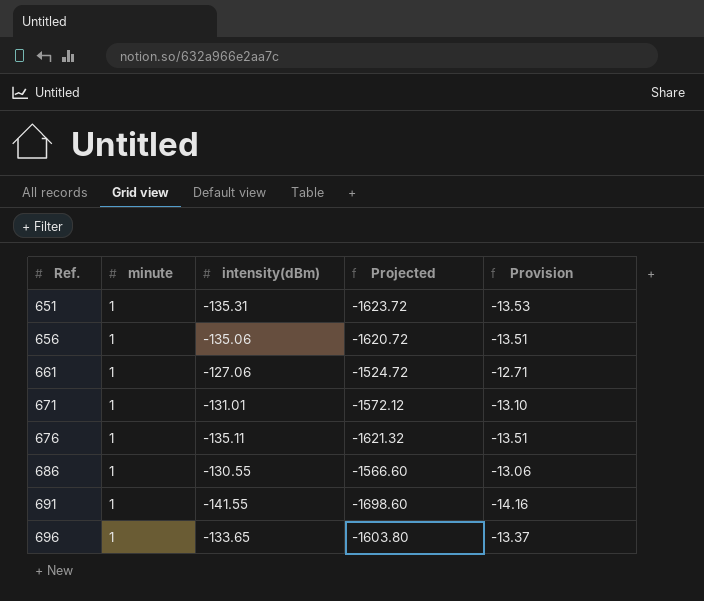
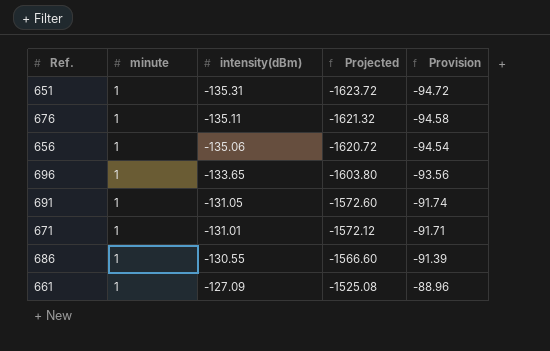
row order: Ref. ascending -> intensity(dBm) ascending
column Provision | formula: [intensity(dBm)] * 0.1 -> [intensity(dBm)] * 0.7
691 | intensity(dBm): -141.55 -> -131.05
691 | Projected: -1698.60 -> -1572.60
661 | intensity(dBm): -127.06 -> -127.09
661 | Projected: -1524.72 -> -1525.08

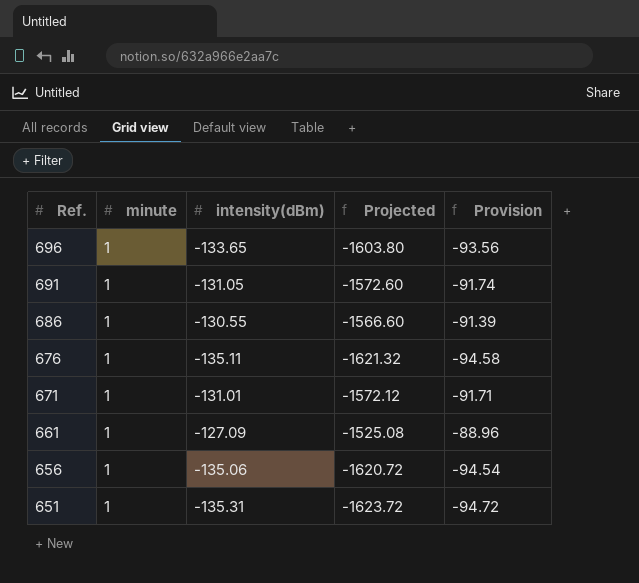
row order: intensity(dBm) ascending -> Ref. descending

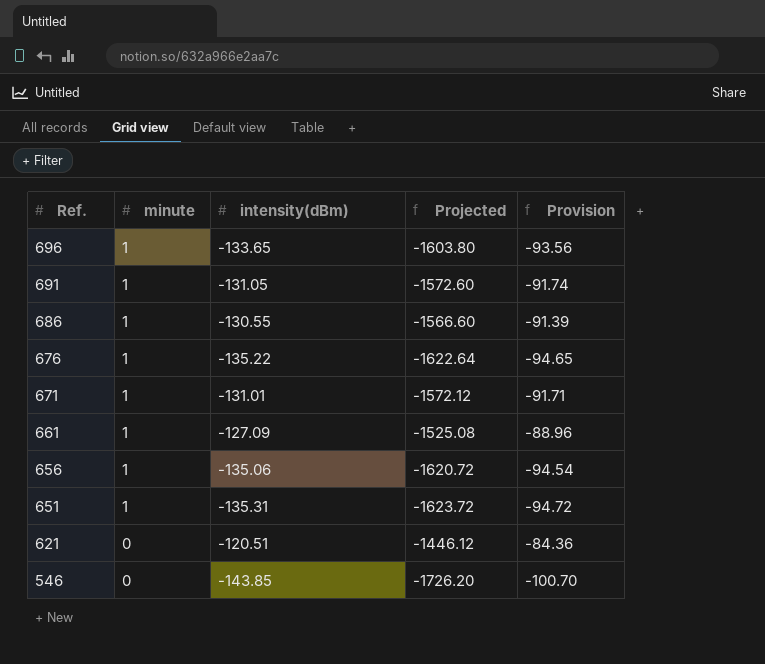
676 | intensity(dBm): -135.11 -> -135.22
676 | Projected: -1621.32 -> -1622.64
676 | Provision: -94.58 -> -94.65
row 621: none -> 0 | -120.51 | -1446.12 | -84.36
row 546: none -> 0 | -143.85 | -1726.20 | -100.70

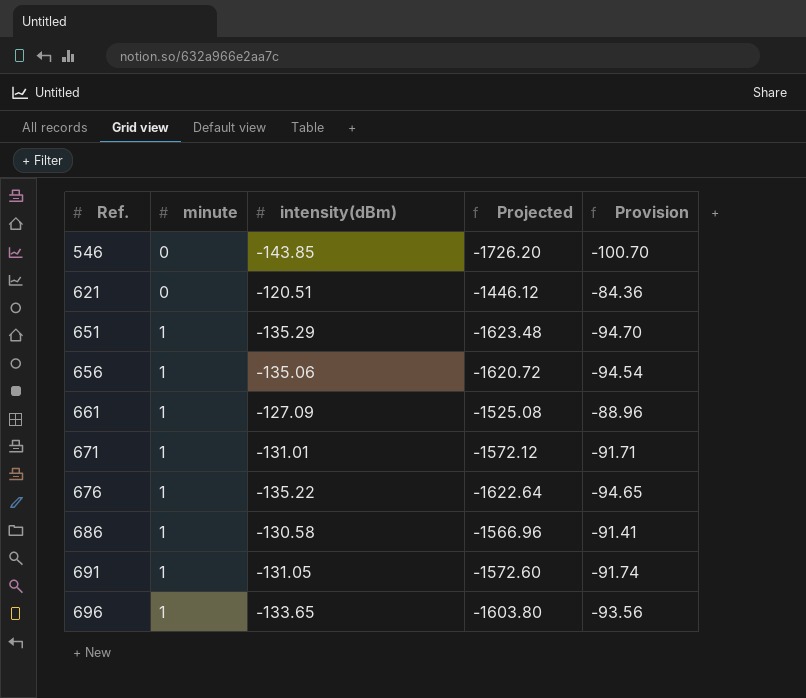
row order: Ref. descending -> Ref. ascending
651 | intensity(dBm): -135.31 -> -135.29
651 | Projected: -1623.72 -> -1623.48
651 | Provision: -94.72 -> -94.70
686 | intensity(dBm): -130.55 -> -130.58
686 | Projected: -1566.60 -> -1566.96
686 | Provision: -91.39 -> -91.41

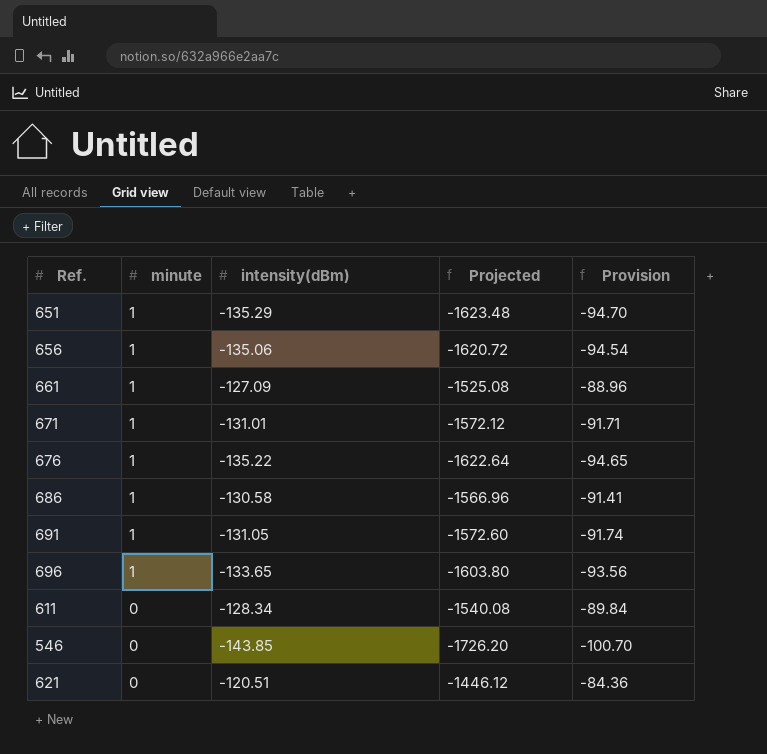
row order: Ref. ascending -> minute descending
row 611: none -> 0 | -128.34 | -1540.08 | -89.84

